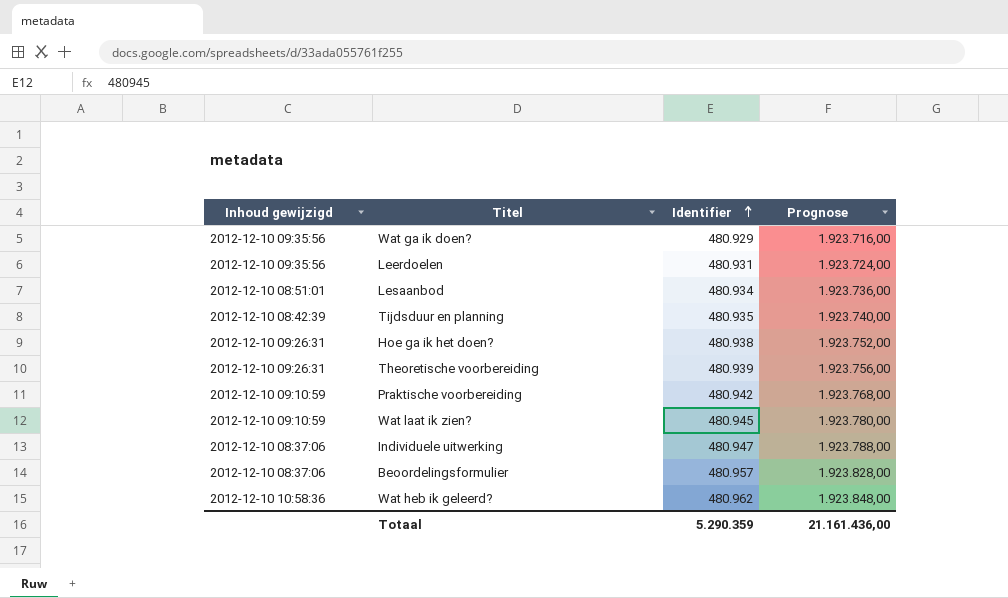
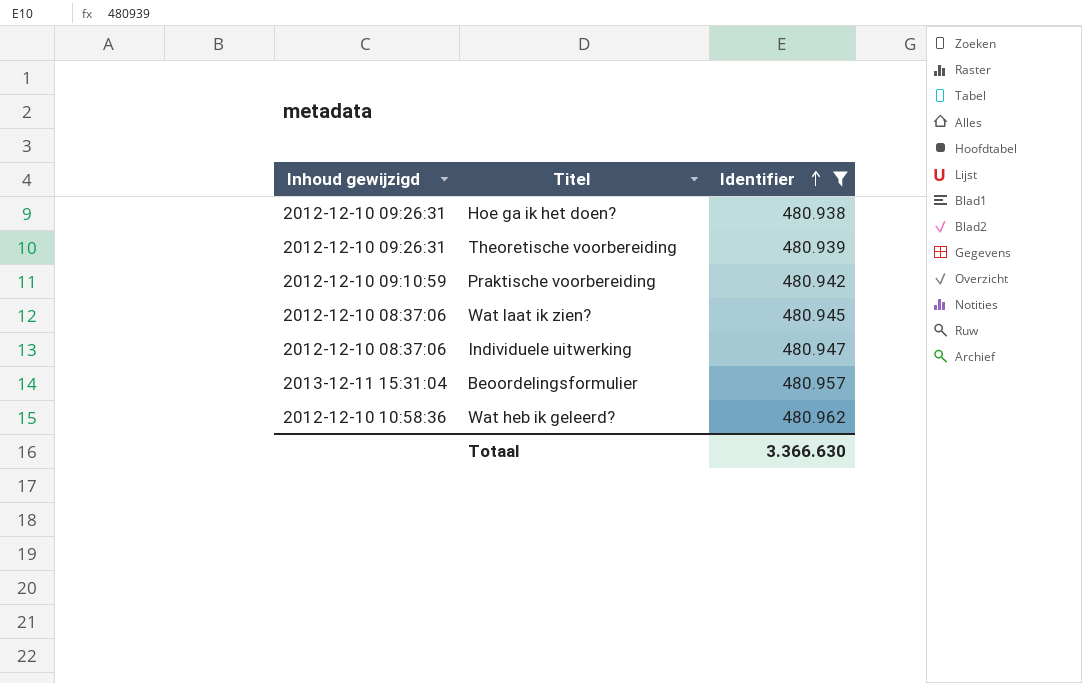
filter: none -> Identifier >= 480.938
column Prognose | formula: [Identifier] * 4 -> none
Wat laat ik zien? | Inhoud gewijzigd: 2012-12-10 09:10:59 -> 2012-12-10 08:37:06
Beoordelingsformulier | Inhoud gewijzigd: 2012-12-10 08:37:06 -> 2013-12-11 15:31:04
Totaal | Identifier: 5.290.359 -> 3.366.630

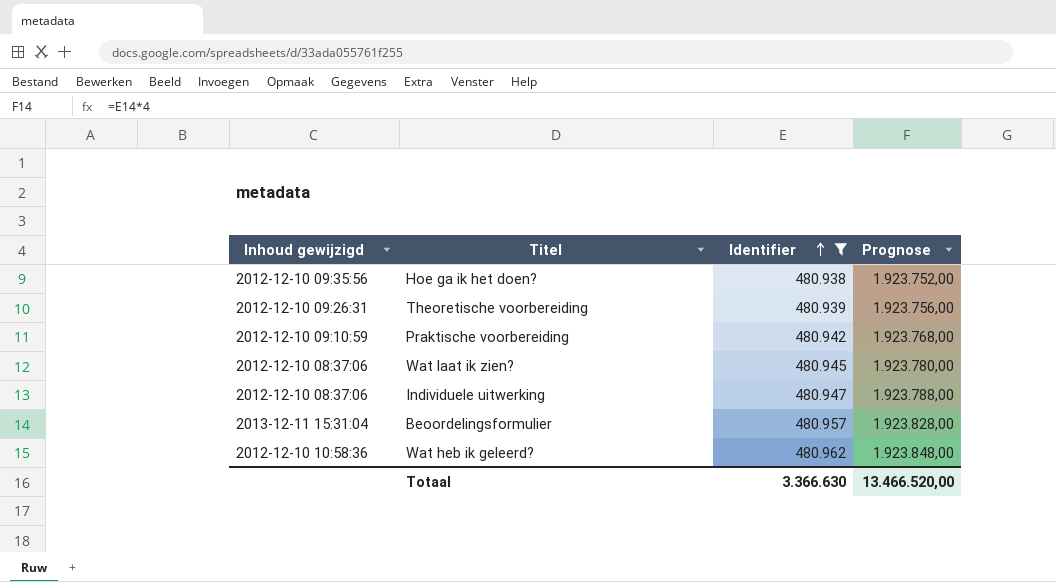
column Prognose | formula: none -> [Identifier] * 4
Hoe ga ik het doen? | Inhoud gewijzigd: 2012-12-10 09:26:31 -> 2012-12-10 09:35:56

